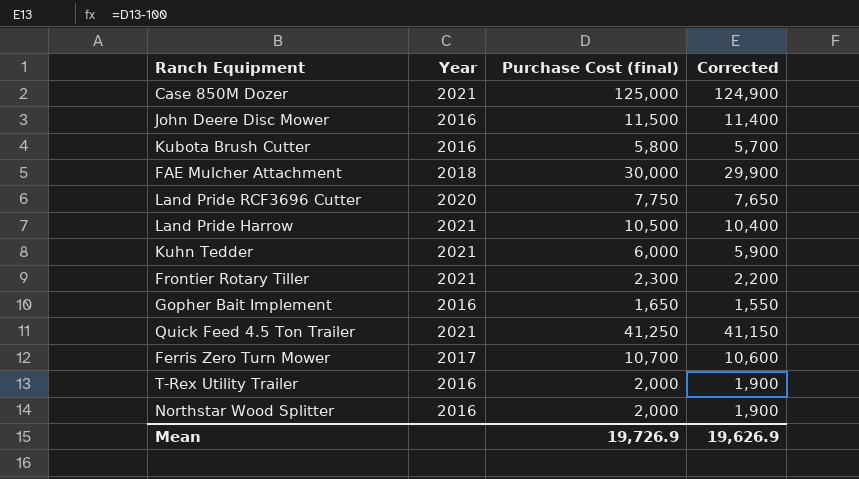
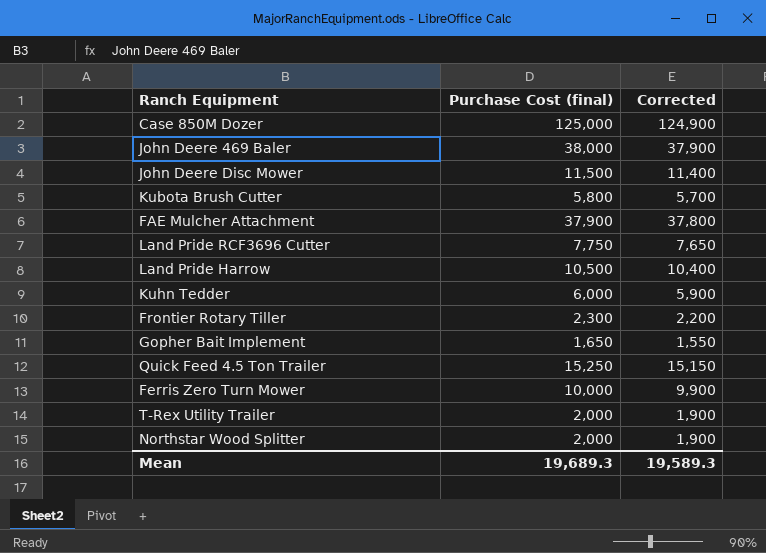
column Year | position: 2 -> none
row John Deere 469 Baler: none -> 38,000 | 37,900
FAE Mulcher Attachment | Purchase Cost (final): 30,000 -> 37,900
FAE Mulcher Attachment | Corrected: 29,900 -> 37,800
Quick Feed 4.5 Ton Trailer | Purchase Cost (final): 41,250 -> 15,250
Quick Feed 4.5 Ton Trailer | Corrected: 41,150 -> 15,150
Ferris Zero Turn Mower | Purchase Cost (final): 10,700 -> 10,000
Ferris Zero Turn Mower | Corrected: 10,600 -> 9,900
Mean | Purchase Cost (final): 19,726.9 -> 19,689.3
Mean | Corrected: 19,626.9 -> 19,589.3

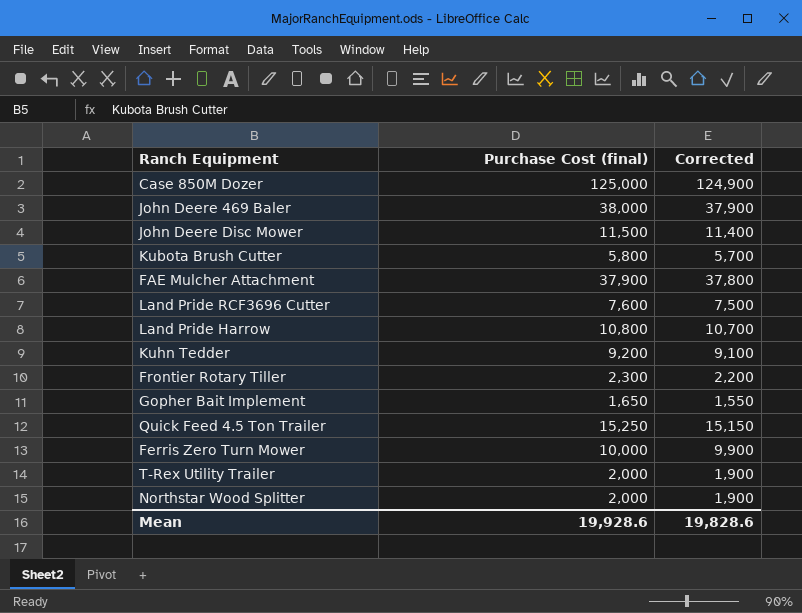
Land Pride RCF3696 Cutter | Purchase Cost (final): 7,750 -> 7,600
Land Pride RCF3696 Cutter | Corrected: 7,650 -> 7,500
Land Pride Harrow | Purchase Cost (final): 10,500 -> 10,800
Land Pride Harrow | Corrected: 10,400 -> 10,700
Kuhn Tedder | Purchase Cost (final): 6,000 -> 9,200
Kuhn Tedder | Corrected: 5,900 -> 9,100
Mean | Purchase Cost (final): 19,689.3 -> 19,928.6
Mean | Corrected: 19,589.3 -> 19,828.6

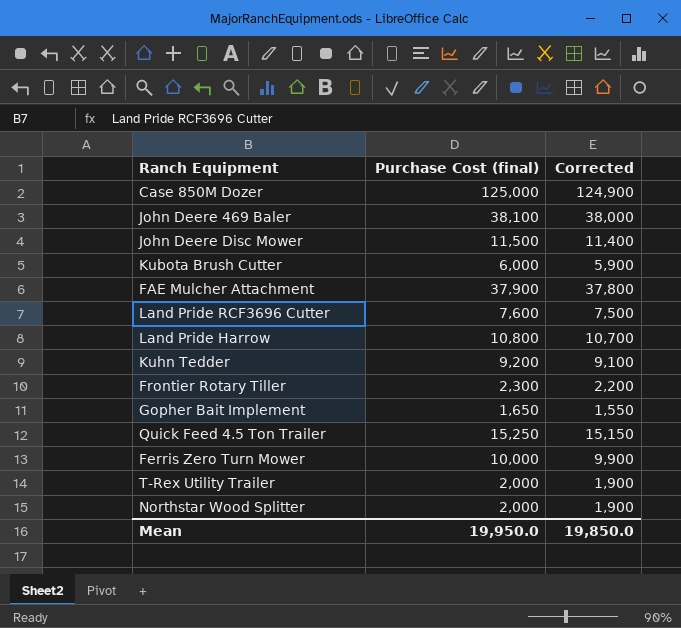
John Deere 469 Baler | Purchase Cost (final): 38,000 -> 38,100
John Deere 469 Baler | Corrected: 37,900 -> 38,000
Kubota Brush Cutter | Purchase Cost (final): 5,800 -> 6,000
Kubota Brush Cutter | Corrected: 5,700 -> 5,900
Mean | Purchase Cost (final): 19,928.6 -> 19,950.0
Mean | Corrected: 19,828.6 -> 19,850.0

